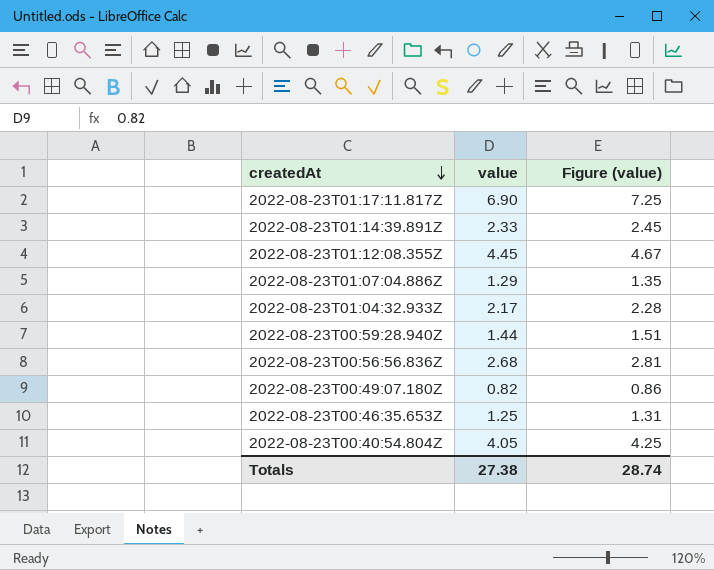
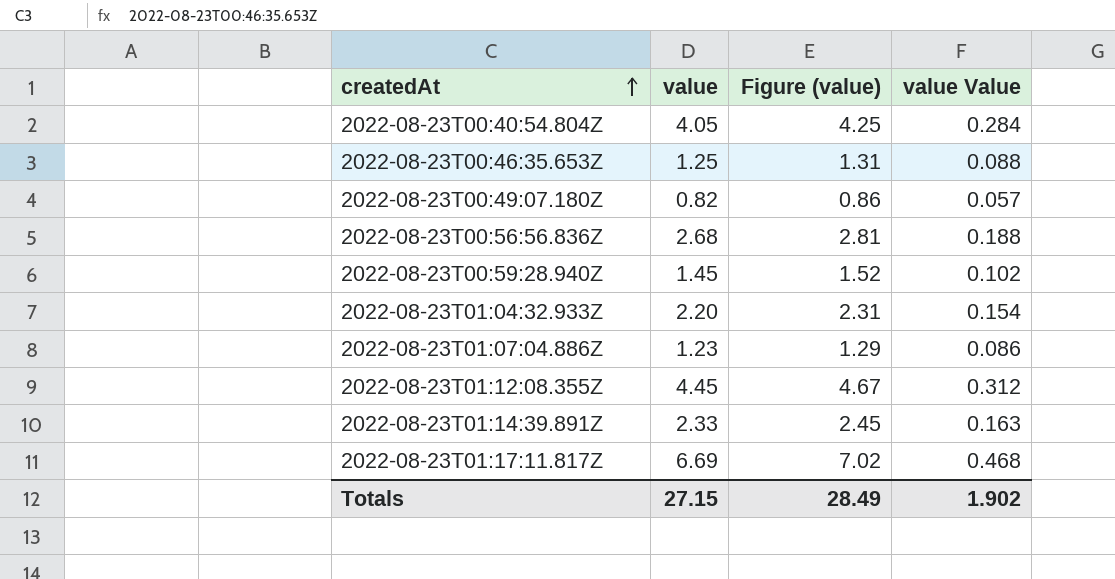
row order: createdAt descending -> createdAt ascending
column value Value | formula: none -> [value] * 0.07
2022-08-23T00:59:28.940Z | value: 1.44 -> 1.45
2022-08-23T00:59:28.940Z | Figure (value): 1.51 -> 1.52
2022-08-23T01:04:32.933Z | value: 2.17 -> 2.20
2022-08-23T01:04:32.933Z | Figure (value): 2.28 -> 2.31
2022-08-23T01:07:04.886Z | value: 1.29 -> 1.23
2022-08-23T01:07:04.886Z | Figure (value): 1.35 -> 1.29
2022-08-23T01:17:11.817Z | value: 6.90 -> 6.69
2022-08-23T01:17:11.817Z | Figure (value): 7.25 -> 7.02
Totals | value: 27.38 -> 27.15
Totals | Figure (value): 28.74 -> 28.49

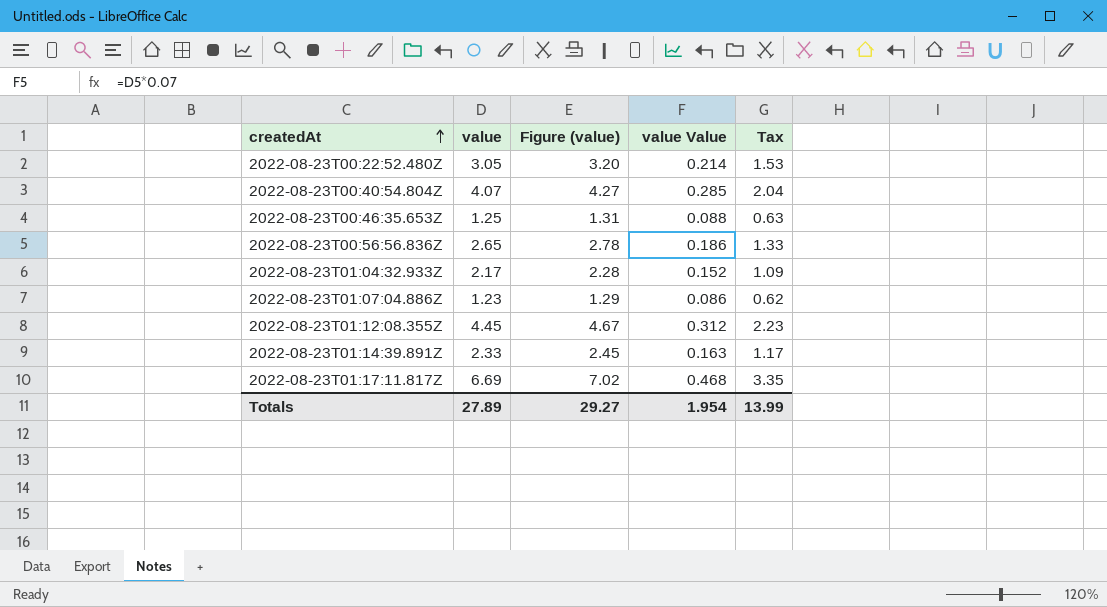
column Tax | formula: none -> [value] * 0.5
row 2022-08-23T00:49:07.180Z: 0.82 | 0.86 | 0.057 -> none
row 2022-08-23T00:59:28.940Z: 1.45 | 1.52 | 0.102 -> none
row 2022-08-23T00:22:52.480Z: none -> 3.05 | 3.20 | 0.214 | 1.53
2022-08-23T00:40:54.804Z | value: 4.05 -> 4.07
2022-08-23T00:40:54.804Z | Figure (value): 4.25 -> 4.27
2022-08-23T00:40:54.804Z | value Value: 0.284 -> 0.285
2022-08-23T00:56:56.836Z | value: 2.68 -> 2.65
2022-08-23T00:56:56.836Z | Figure (value): 2.81 -> 2.78
2022-08-23T00:56:56.836Z | value Value: 0.188 -> 0.186
2022-08-23T01:04:32.933Z | value: 2.20 -> 2.17
2022-08-23T01:04:32.933Z | Figure (value): 2.31 -> 2.28
2022-08-23T01:04:32.933Z | value Value: 0.154 -> 0.152
Totals | value: 27.15 -> 27.89
Totals | Figure (value): 28.49 -> 29.27
Totals | value Value: 1.902 -> 1.954

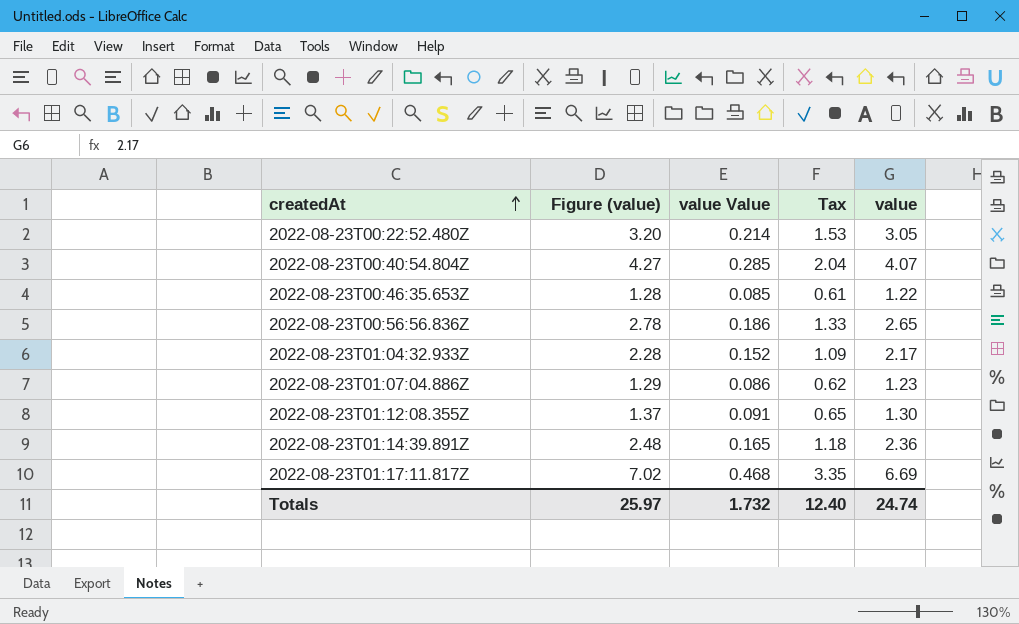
column value | position: 2 -> 5
2022-08-23T00:46:35.653Z | Figure (value): 1.31 -> 1.28
2022-08-23T00:46:35.653Z | value Value: 0.088 -> 0.085
2022-08-23T00:46:35.653Z | Tax: 0.63 -> 0.61
2022-08-23T00:46:35.653Z | value: 1.25 -> 1.22
2022-08-23T01:12:08.355Z | Figure (value): 4.67 -> 1.37
2022-08-23T01:12:08.355Z | value Value: 0.312 -> 0.091
2022-08-23T01:12:08.355Z | Tax: 2.23 -> 0.65
2022-08-23T01:12:08.355Z | value: 4.45 -> 1.30
2022-08-23T01:14:39.891Z | Figure (value): 2.45 -> 2.48
2022-08-23T01:14:39.891Z | value Value: 0.163 -> 0.165
2022-08-23T01:14:39.891Z | Tax: 1.17 -> 1.18
2022-08-23T01:14:39.891Z | value: 2.33 -> 2.36
Totals | Figure (value): 29.27 -> 25.97
Totals | value Value: 1.954 -> 1.732
Totals | Tax: 13.99 -> 12.40
Totals | value: 27.89 -> 24.74

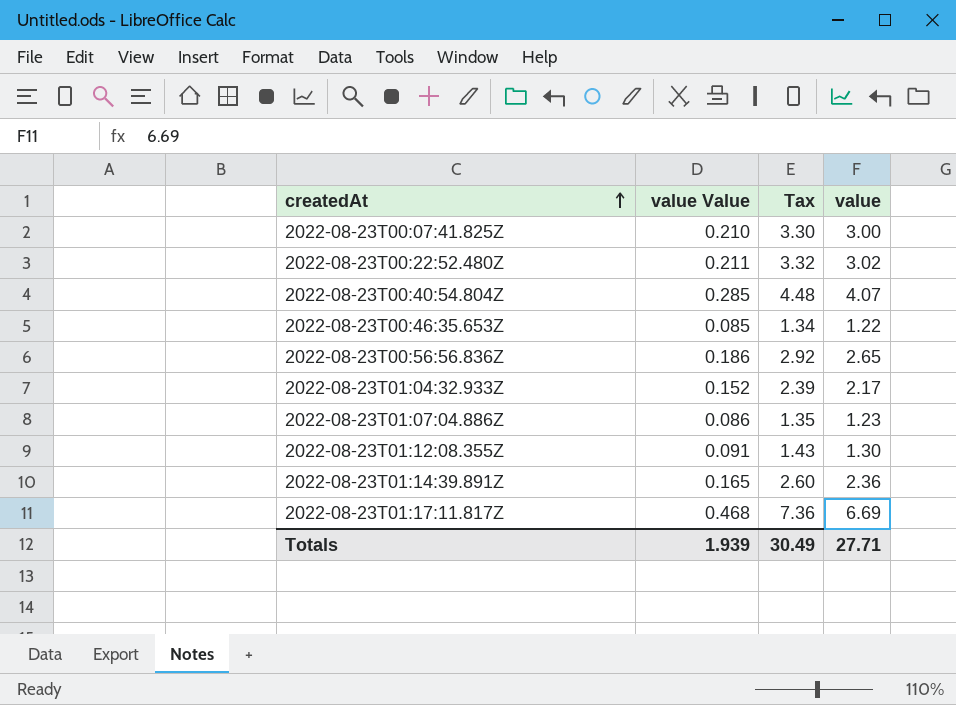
column Figure (value) | formula: [value] * 1.05 -> none
column Tax | formula: [value] * 0.5 -> [value] * 1.1
row 2022-08-23T00:07:41.825Z: none -> 0.210 | 3.30 | 3.00
2022-08-23T00:22:52.480Z | value Value: 0.214 -> 0.211
2022-08-23T00:22:52.480Z | value: 3.05 -> 3.02
Totals | value Value: 1.732 -> 1.939
Totals | Tax: 12.40 -> 30.49
Totals | value: 24.74 -> 27.71

